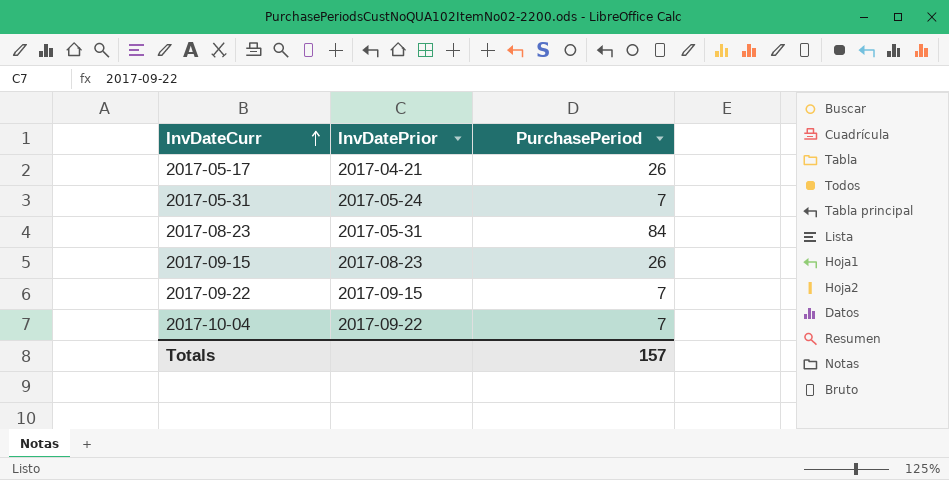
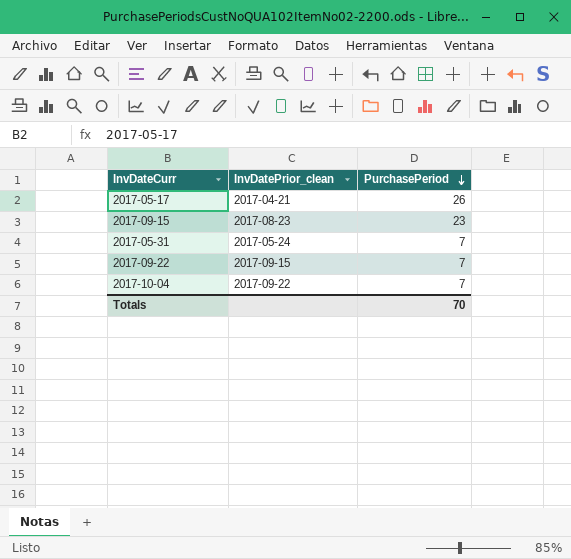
row order: InvDateCurr ascending -> PurchasePeriod descending
column name: InvDatePrior -> InvDatePrior_clean
row 2017-08-23: 2017-05-31 | 84 -> none
2017-09-15 | PurchasePeriod: 26 -> 23
Totals | PurchasePeriod: 157 -> 70

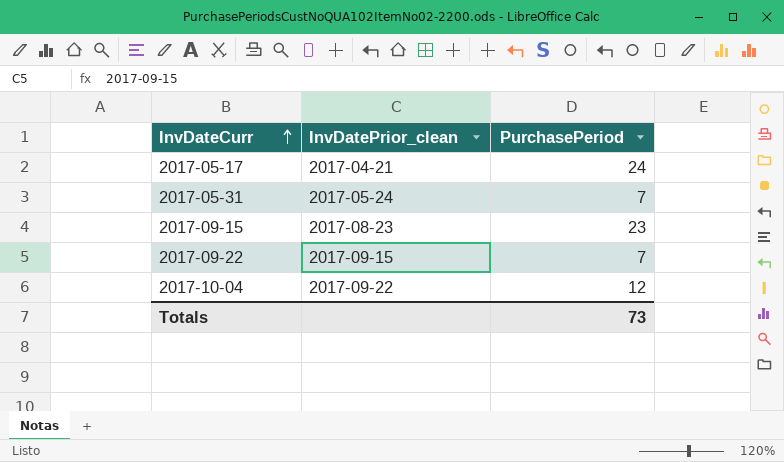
row order: PurchasePeriod descending -> InvDateCurr ascending
2017-05-17 | PurchasePeriod: 26 -> 24
2017-10-04 | PurchasePeriod: 7 -> 12
Totals | PurchasePeriod: 70 -> 73

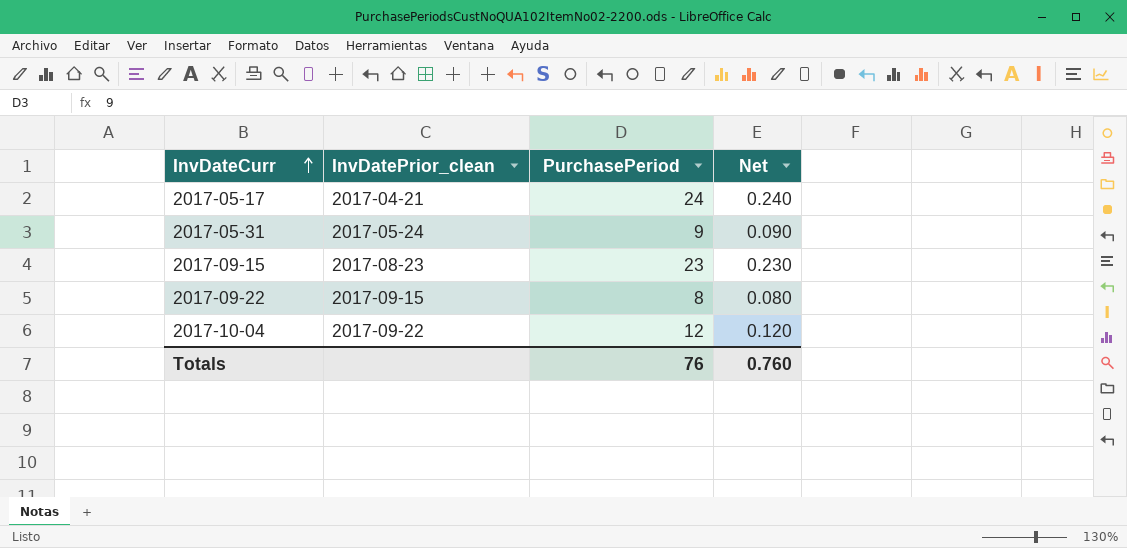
column Net | formula: none -> [PurchasePeriod] * 0.01
2017-05-31 | PurchasePeriod: 7 -> 9
2017-09-22 | PurchasePeriod: 7 -> 8
Totals | PurchasePeriod: 73 -> 76

